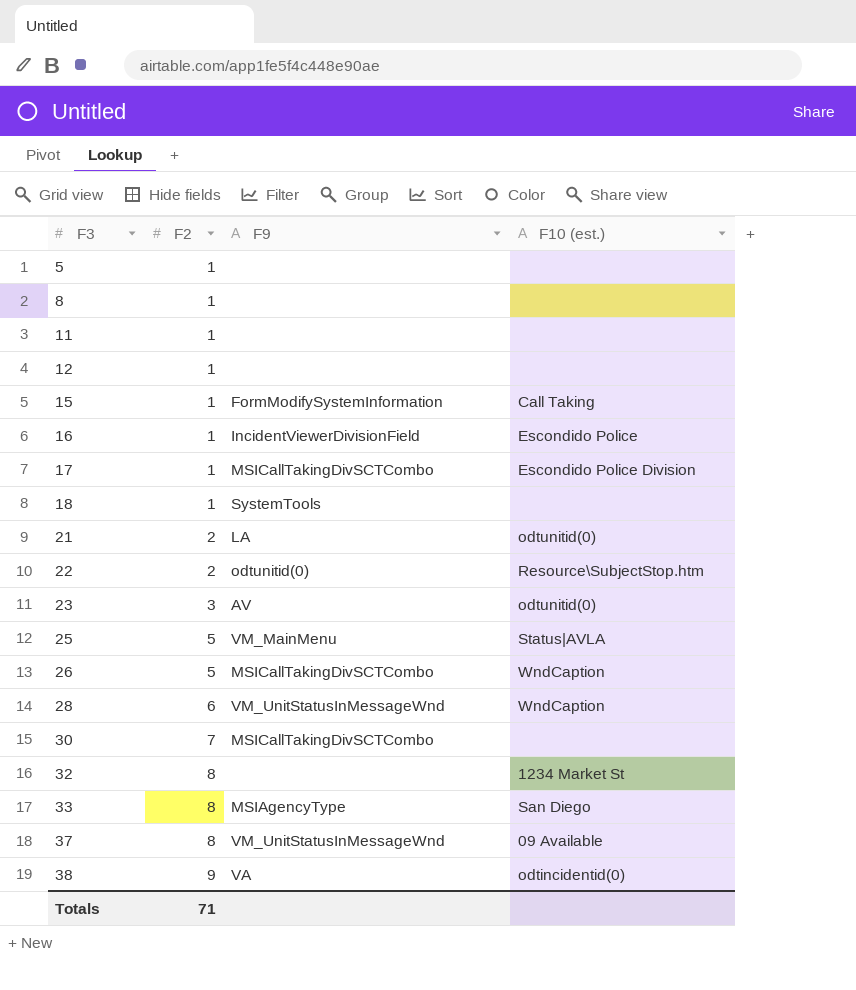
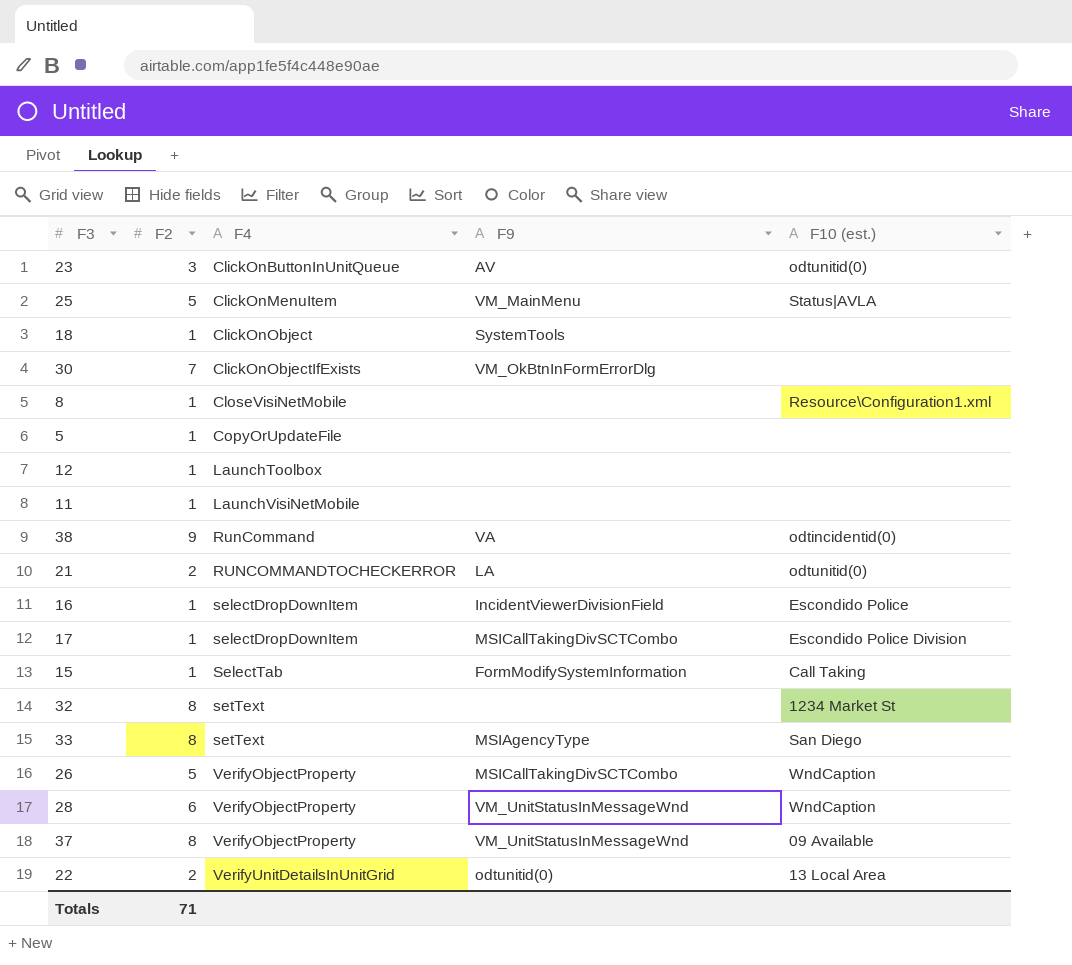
row order: F3 ascending -> F4 ascending
column F4 | position: none -> 3
30 | F9: MSICallTakingDivSCTCombo -> VM_OkBtnInFormErrorDlg
8 | F10 (est.): none -> Resource\Configuration1.xml
22 | F10 (est.): Resource\SubjectStop.htm -> 13 Local Area

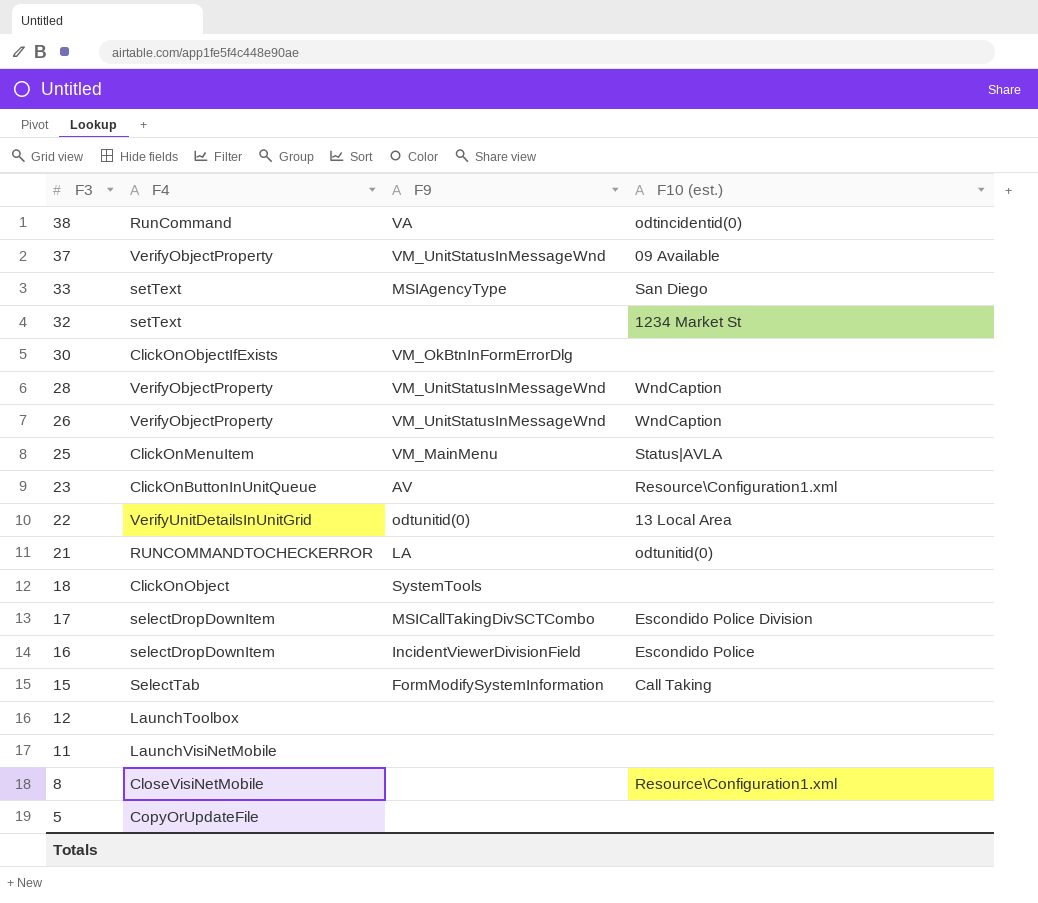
row order: F4 ascending -> F3 descending
column F2 | position: 2 -> none
26 | F9: MSICallTakingDivSCTCombo -> VM_UnitStatusInMessageWnd
23 | F10 (est.): odtunitid(0) -> Resource\Configuration1.xml

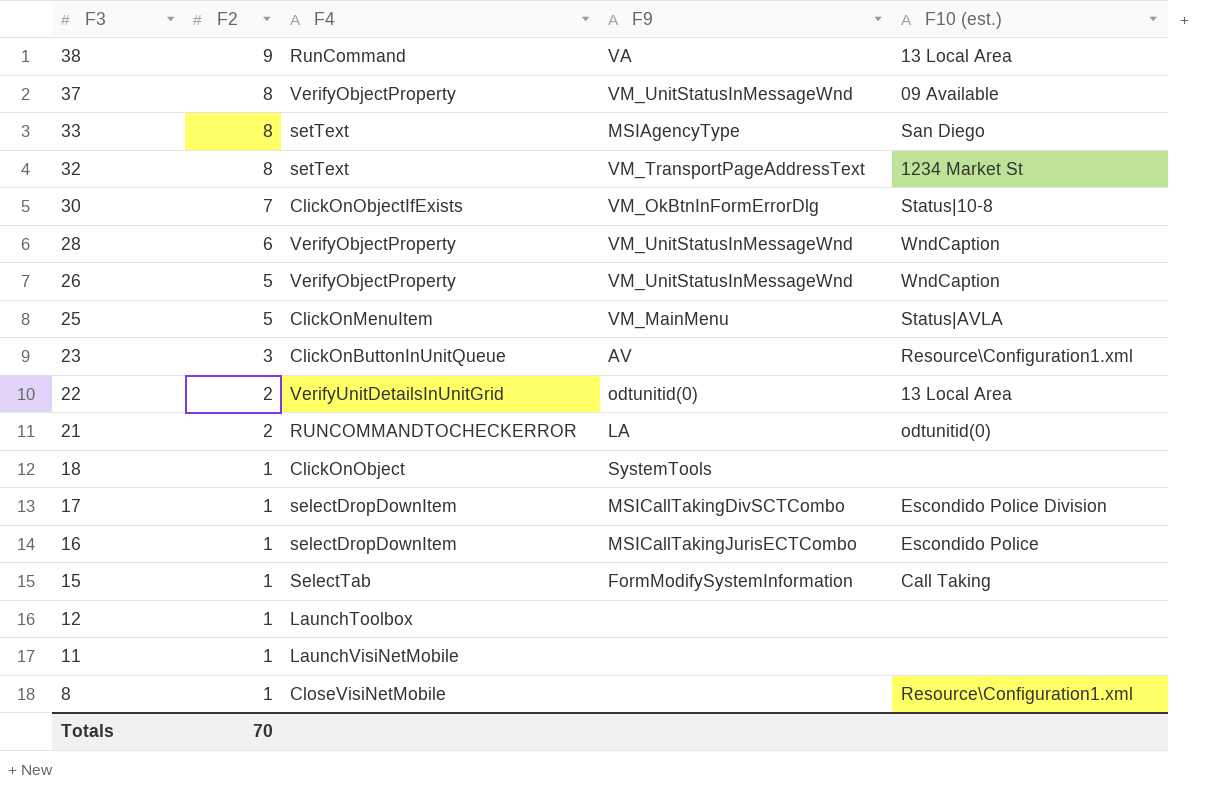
column F2 | position: none -> 2
row 5: CopyOrUpdateFile | none | none -> none
38 | F10 (est.): odtincidentid(0) -> 13 Local Area
32 | F9: none -> VM_TransportPageAddressText
30 | F10 (est.): none -> Status|10-8
16 | F9: IncidentViewerDivisionField -> MSICallTakingJurisECTCombo

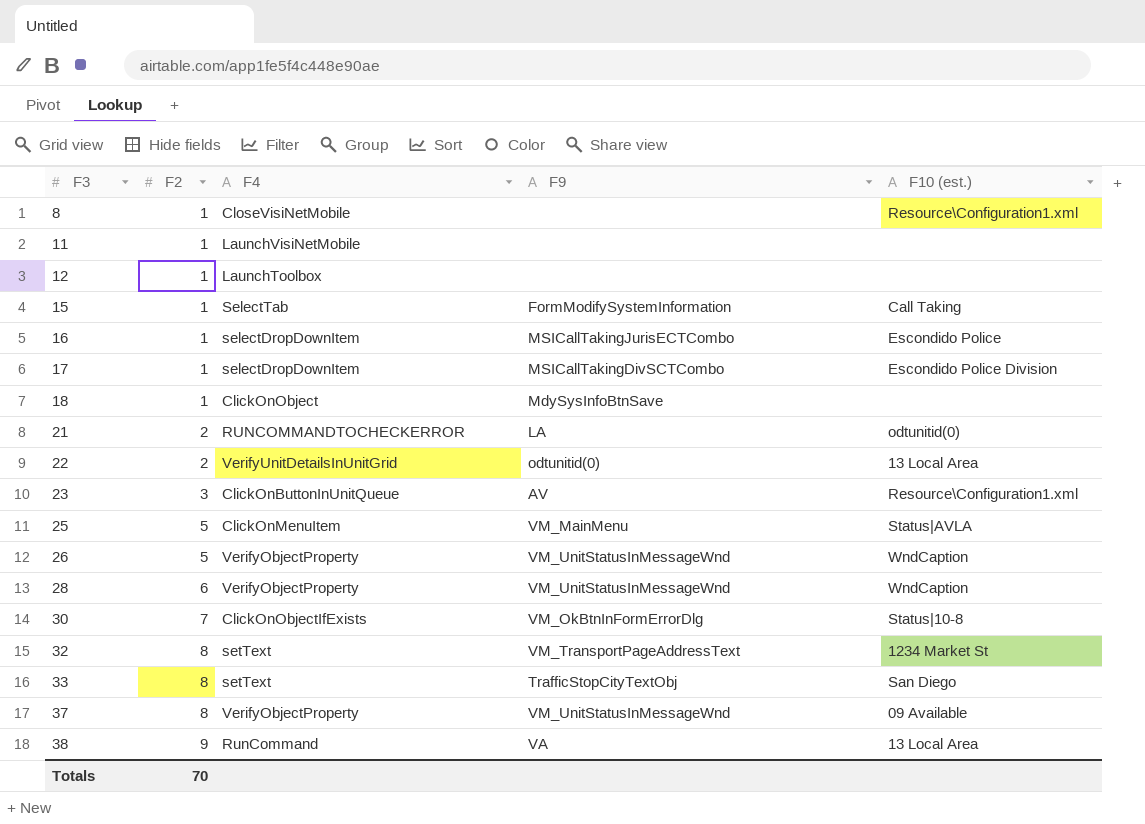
row order: F3 descending -> F3 ascending
18 | F9: SystemTools -> MdySysInfoBtnSave
33 | F9: MSIAgencyType -> TrafficStopCityTextObj

